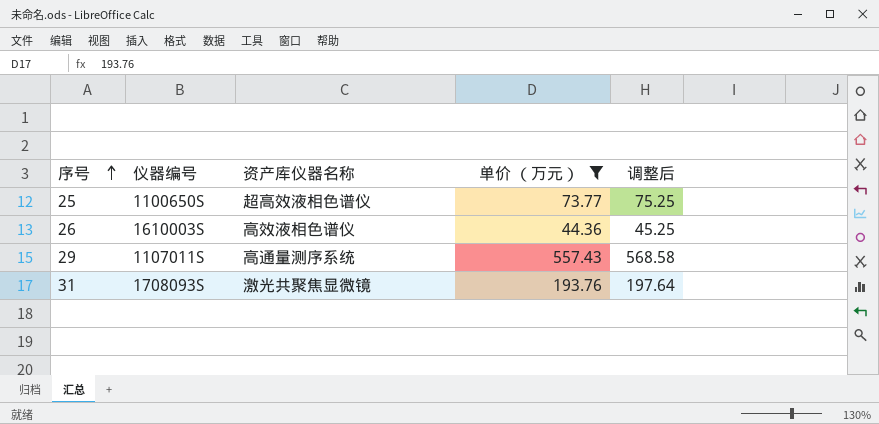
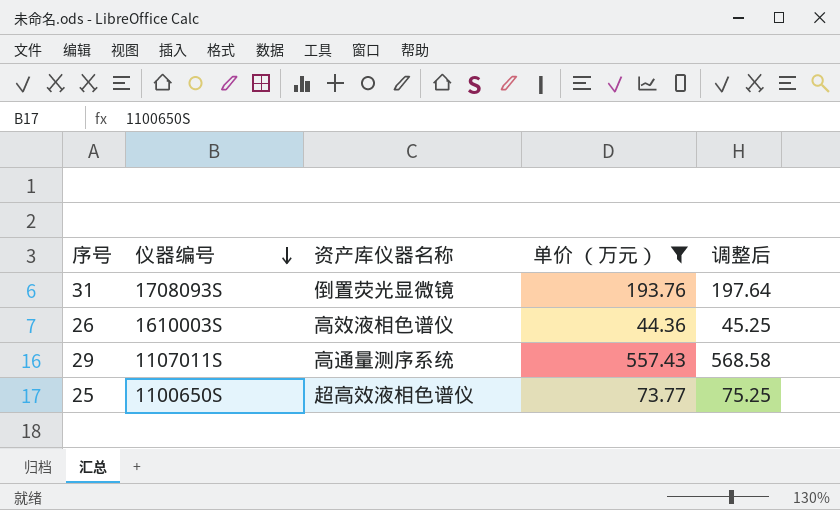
row order: 序号 ascending -> 仪器编号 descending
31 | 资产库仪器名称: 激光共聚焦显微镜 -> 倒置荧光显微镜

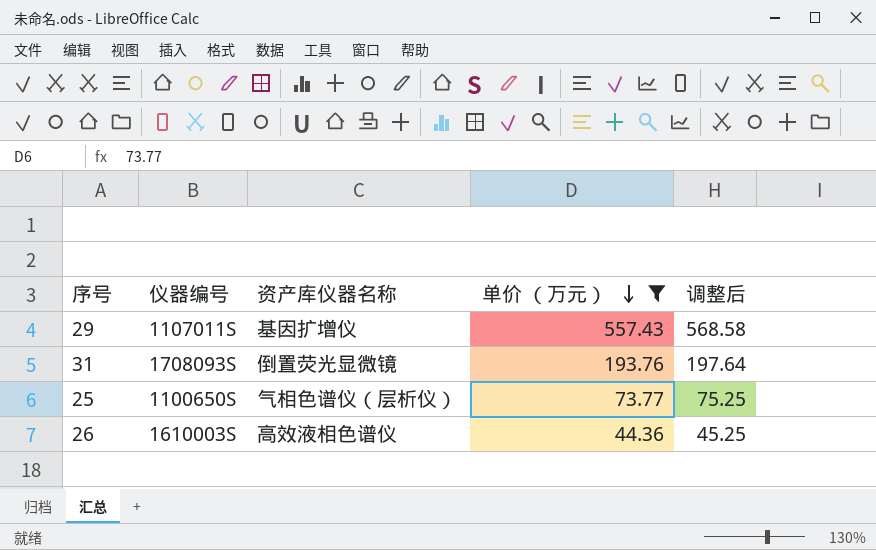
row order: 仪器编号 descending -> 单价 （万元） descending
29 | 资产库仪器名称: 高通量测序系统 -> 基因扩增仪
25 | 资产库仪器名称: 超高效液相色谱仪 -> 气相色谱仪（层析仪）

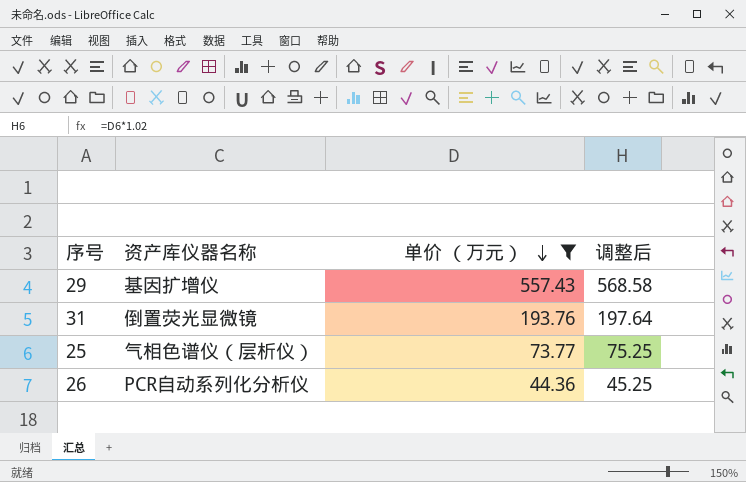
column 仪器编号 | position: 2 -> none
26 | 资产库仪器名称: 高效液相色谱仪 -> PCR自动系列化分析仪

